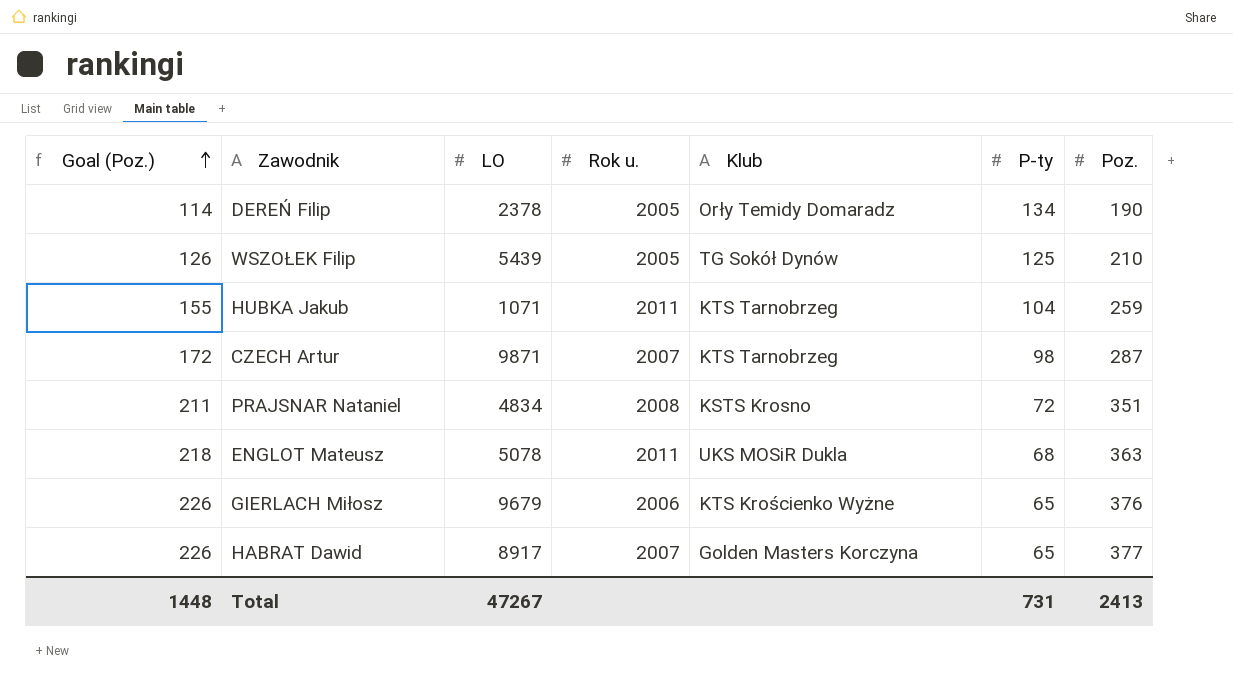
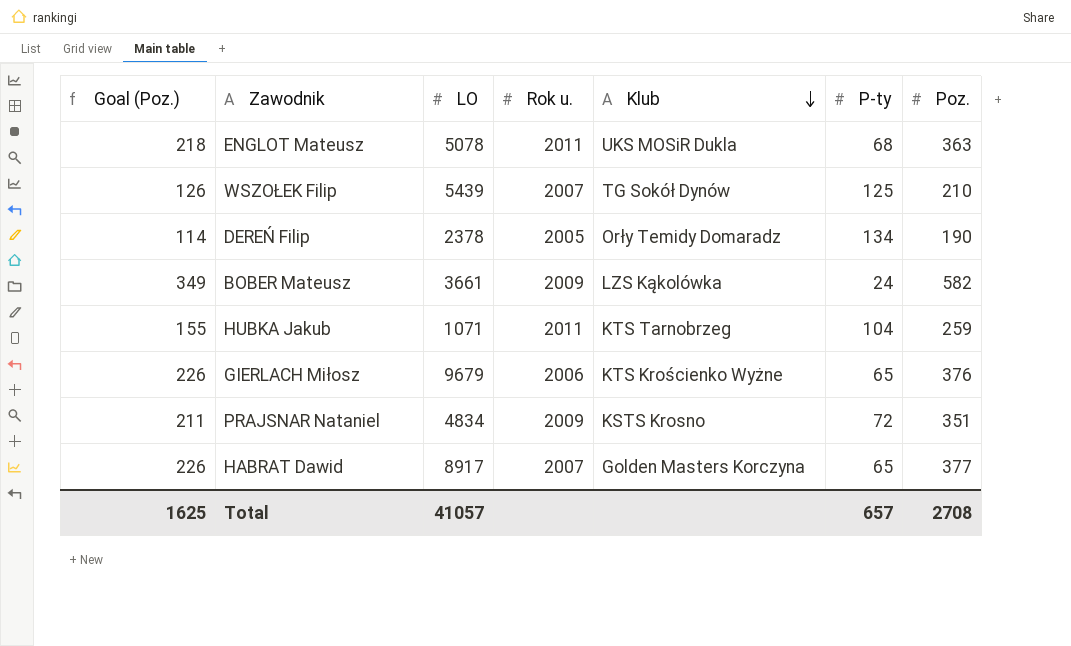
row order: Goal (Poz.) ascending -> Klub descending
row CZECH Artur: 172 | 9871 | 2007 | KTS Tarnobrzeg | 98 | 287 -> none
WSZOŁEK Filip | Rok u.: 2005 -> 2007
row BOBER Mateusz: none -> 349 | 3661 | 2009 | LZS Kąkolówka | 24 | 582
PRAJSNAR Nataniel | Rok u.: 2008 -> 2009
Total | Goal (Poz.): 1448 -> 1625
Total | LO: 47267 -> 41057
Total | P-ty: 731 -> 657
Total | Poz.: 2413 -> 2708

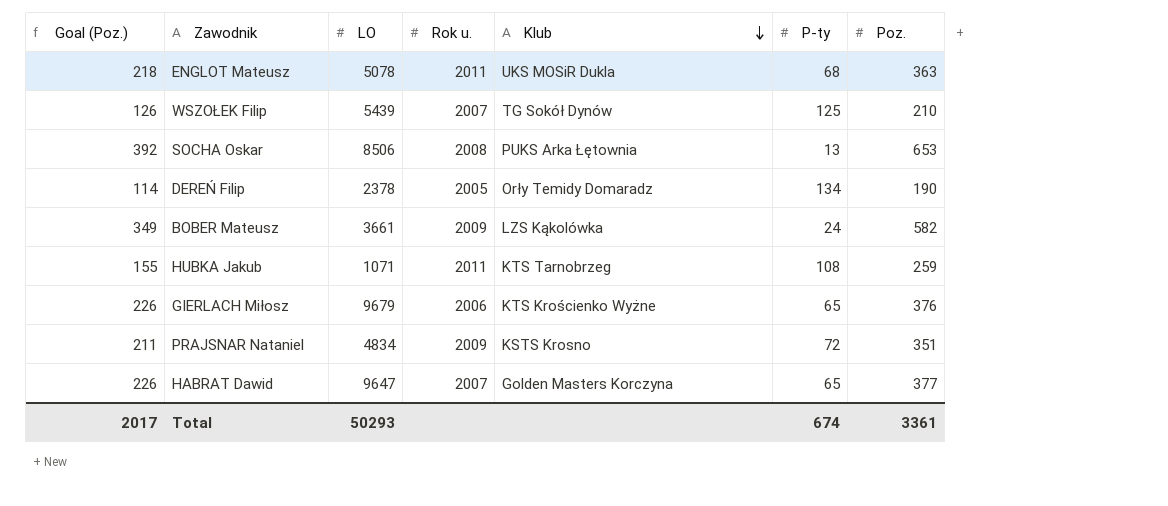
row SOCHA Oskar: none -> 392 | 8506 | 2008 | PUKS Arka Łętownia | 13 | 653
HUBKA Jakub | P-ty: 104 -> 108
HABRAT Dawid | LO: 8917 -> 9647
Total | Goal (Poz.): 1625 -> 2017
Total | LO: 41057 -> 50293
Total | P-ty: 657 -> 674
Total | Poz.: 2708 -> 3361

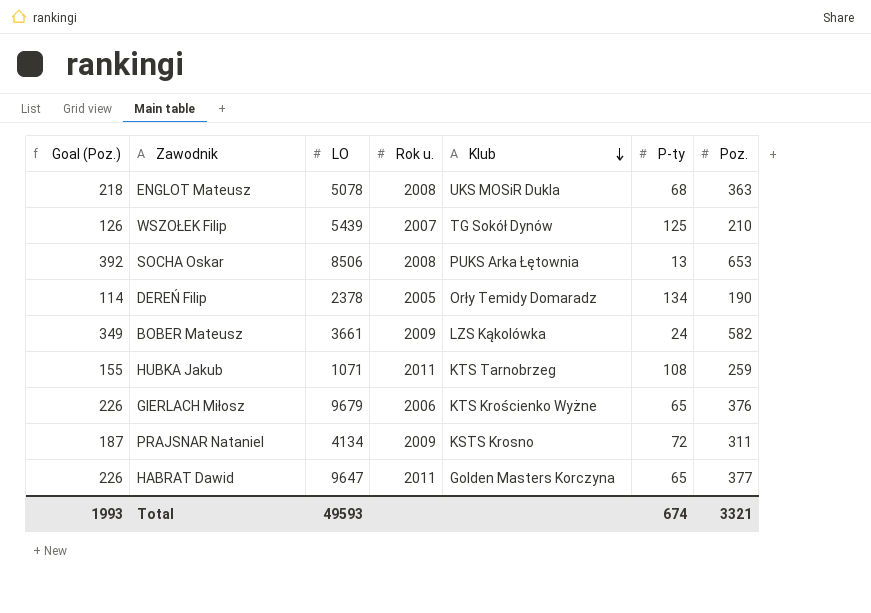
ENGLOT Mateusz | Rok u.: 2011 -> 2008
PRAJSNAR Nataniel | Goal (Poz.): 211 -> 187
PRAJSNAR Nataniel | LO: 4834 -> 4134
PRAJSNAR Nataniel | Poz.: 351 -> 311
HABRAT Dawid | Rok u.: 2007 -> 2011
Total | Goal (Poz.): 2017 -> 1993
Total | LO: 50293 -> 49593
Total | Poz.: 3361 -> 3321

